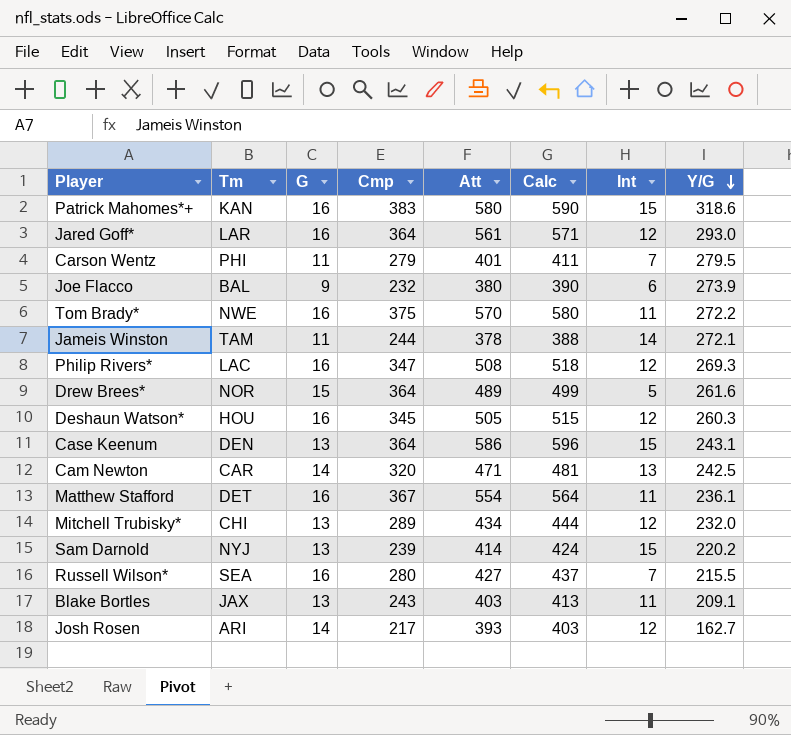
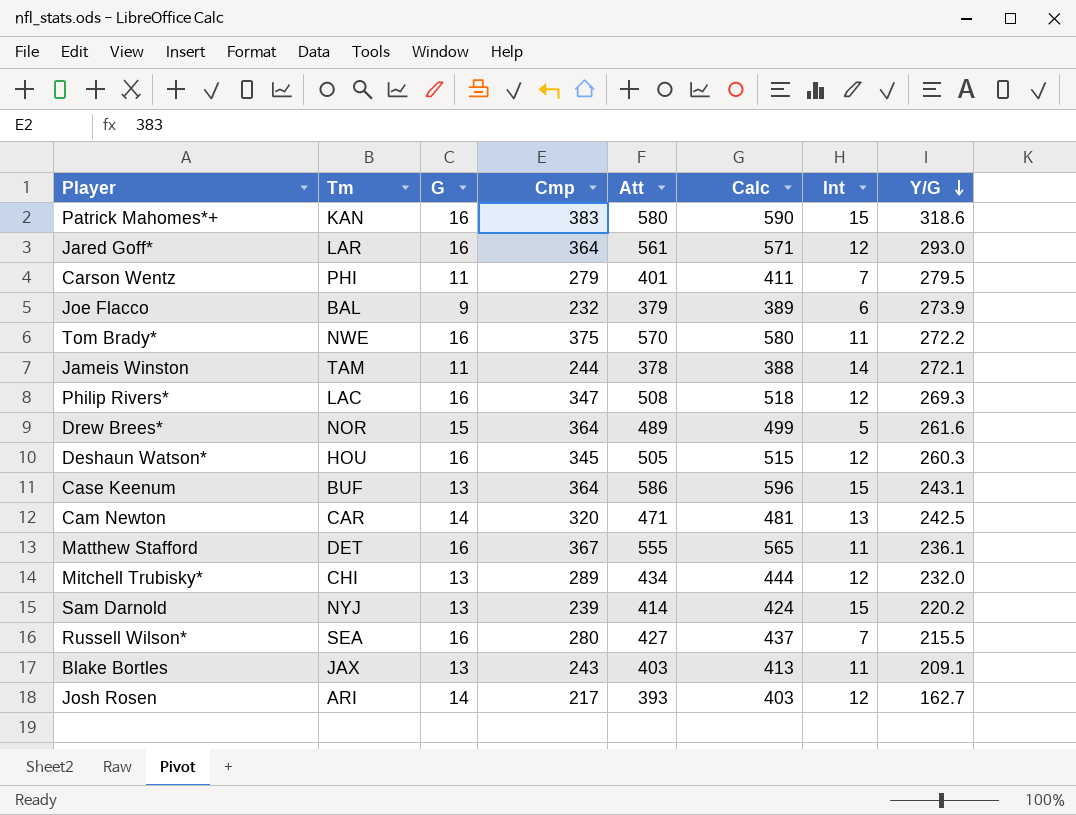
Joe Flacco | Att: 380 -> 379
Joe Flacco | Calc: 390 -> 389
Case Keenum | Tm: DEN -> BUF
Matthew Stafford | Att: 554 -> 555
Matthew Stafford | Calc: 564 -> 565

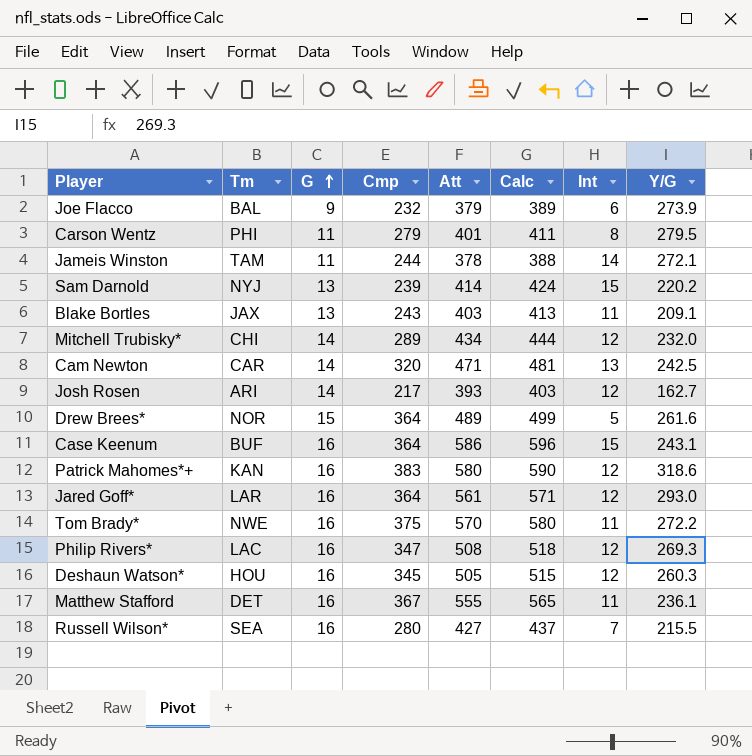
row order: Y/G descending -> G ascending
Carson Wentz | Int: 7 -> 8
Mitchell Trubisky* | G: 13 -> 14
Case Keenum | G: 13 -> 16
Patrick Mahomes*+ | Int: 15 -> 12

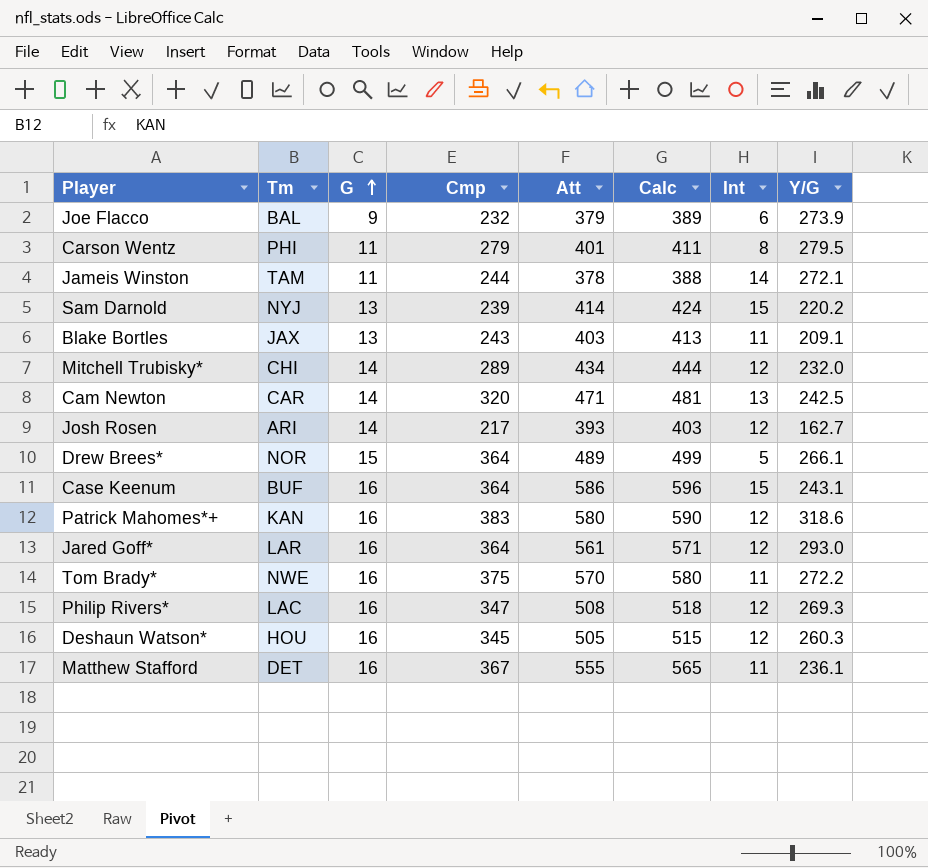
row Russell Wilson*: SEA | 16 | 280 | 427 | 437 | 7 | 215.5 -> none
Drew Brees* | Y/G: 261.6 -> 266.1

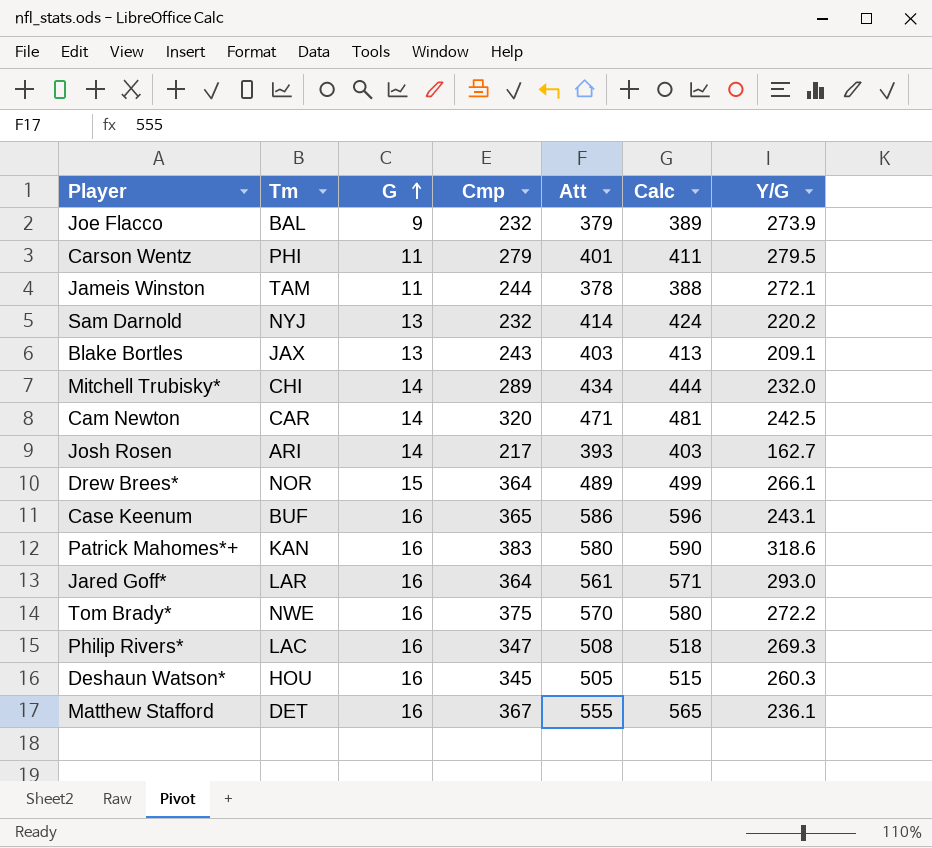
column Int | position: 7 -> none
Sam Darnold | Cmp: 239 -> 232
Case Keenum | Cmp: 364 -> 365

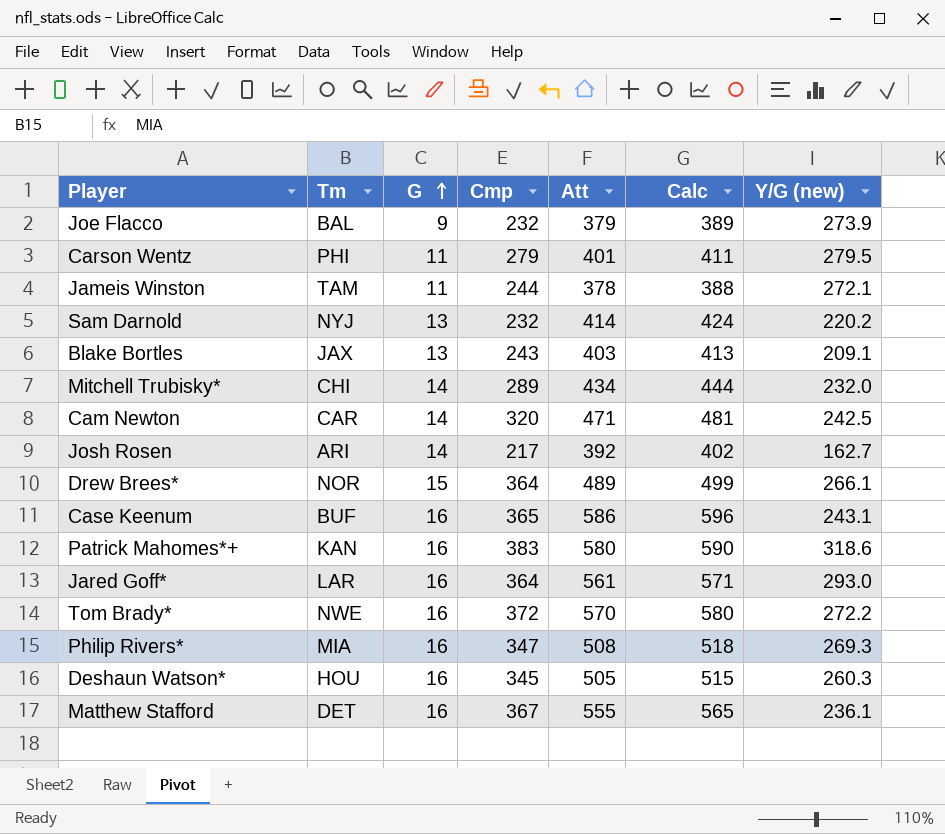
column name: Y/G -> Y/G (new)
Josh Rosen | Att: 393 -> 392
Josh Rosen | Calc: 403 -> 402
Tom Brady* | Cmp: 375 -> 372
Philip Rivers* | Tm: LAC -> MIA

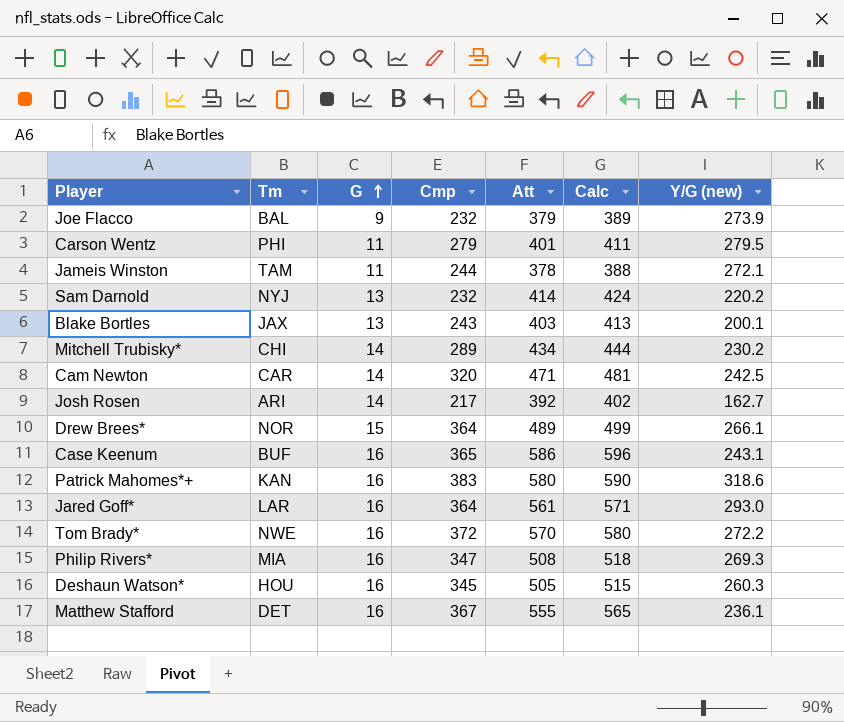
Blake Bortles | Y/G (new): 209.1 -> 200.1
Mitchell Trubisky* | Y/G (new): 232.0 -> 230.2

